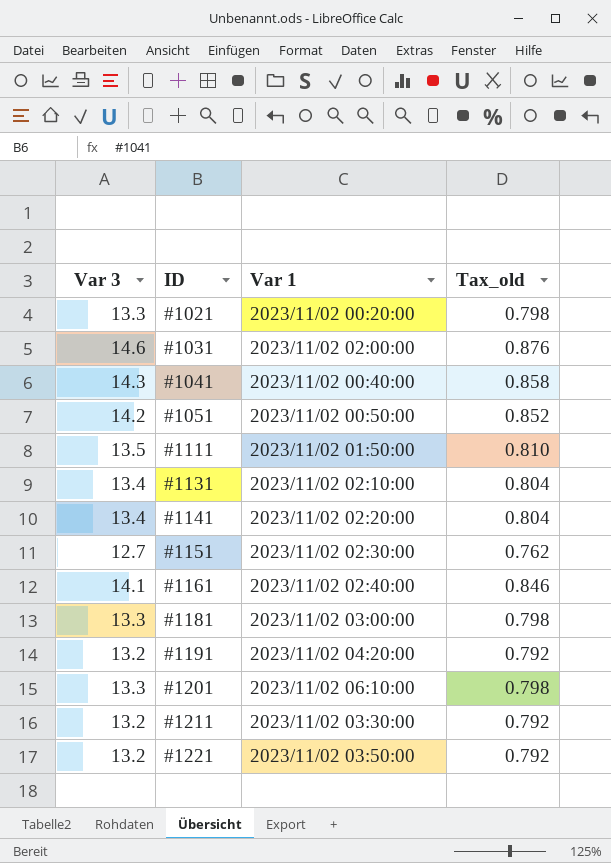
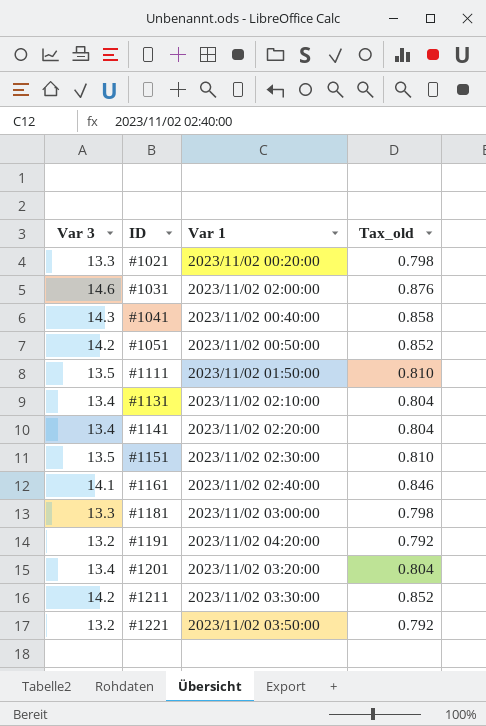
#1151 | Var 3: 12.7 -> 13.5
#1151 | Tax_old: 0.762 -> 0.810
#1201 | Var 3: 13.3 -> 13.4
#1201 | Var 1: 2023/11/02 06:10:00 -> 2023/11/02 03:20:00
#1201 | Tax_old: 0.798 -> 0.804
#1211 | Var 3: 13.2 -> 14.2
#1211 | Tax_old: 0.792 -> 0.852

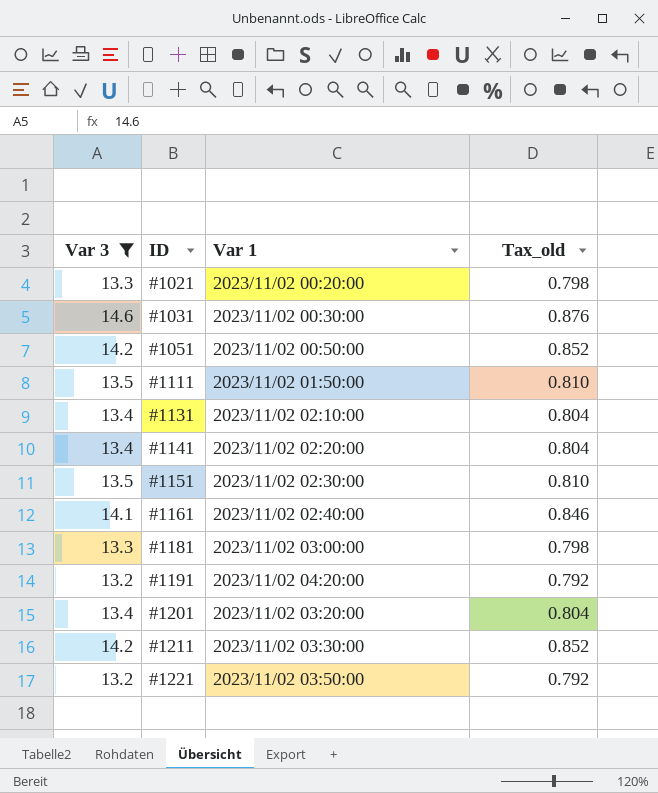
filter: none -> Var 3 != 14.3
#1031 | Var 1: 2023/11/02 02:00:00 -> 2023/11/02 00:30:00

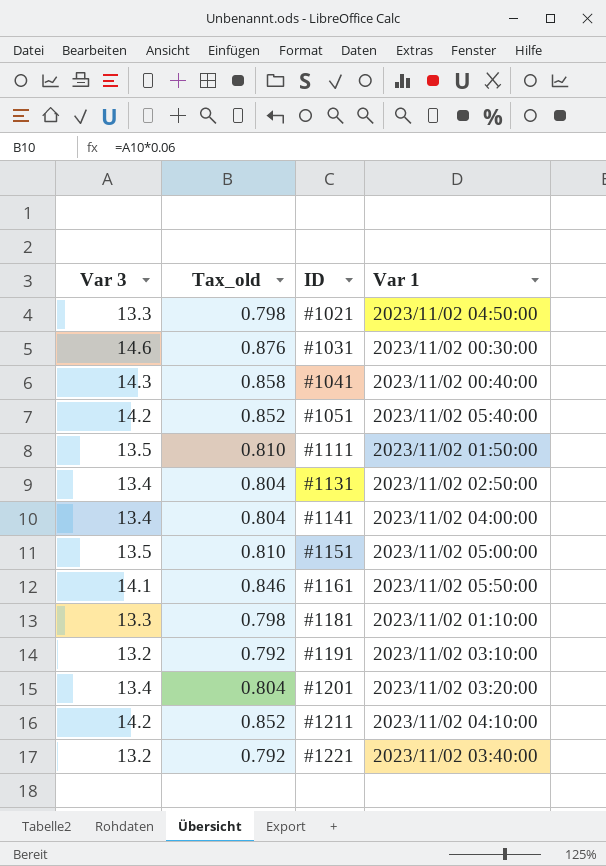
filter: Var 3 != 14.3 -> none
column Tax_old | position: 4 -> 2
#1021 | Var 1: 2023/11/02 00:20:00 -> 2023/11/02 04:50:00
#1051 | Var 1: 2023/11/02 00:50:00 -> 2023/11/02 05:40:00
#1131 | Var 1: 2023/11/02 02:10:00 -> 2023/11/02 02:50:00
#1141 | Var 1: 2023/11/02 02:20:00 -> 2023/11/02 04:00:00
#1151 | Var 1: 2023/11/02 02:30:00 -> 2023/11/02 05:00:00
#1161 | Var 1: 2023/11/02 02:40:00 -> 2023/11/02 05:50:00
#1181 | Var 1: 2023/11/02 03:00:00 -> 2023/11/02 01:10:00
#1191 | Var 1: 2023/11/02 04:20:00 -> 2023/11/02 03:10:00
#1211 | Var 1: 2023/11/02 03:30:00 -> 2023/11/02 04:10:00
#1221 | Var 1: 2023/11/02 03:50:00 -> 2023/11/02 03:40:00

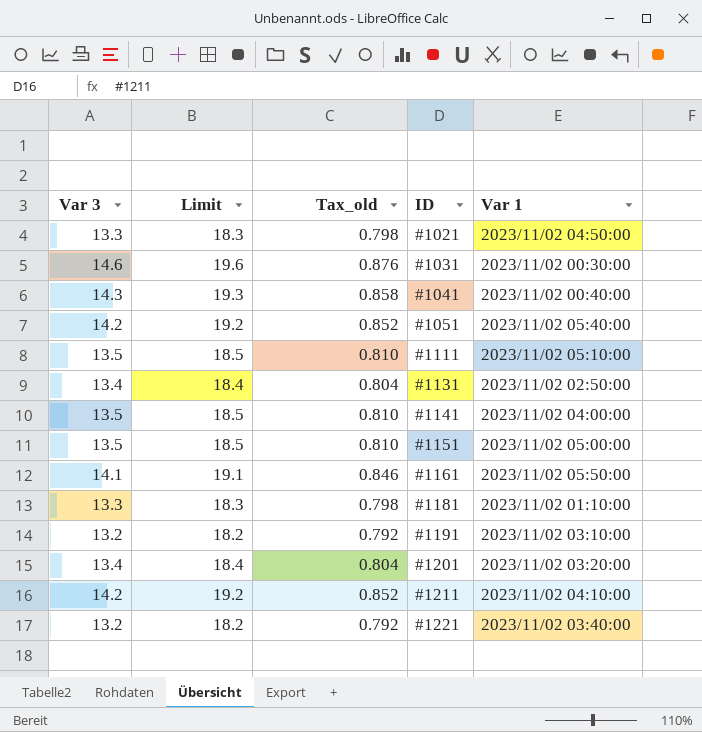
column Limit | formula: none -> [Var 3] + 5
#1111 | Var 1: 2023/11/02 01:50:00 -> 2023/11/02 05:10:00
#1141 | Var 3: 13.4 -> 13.5
#1141 | Tax_old: 0.804 -> 0.810

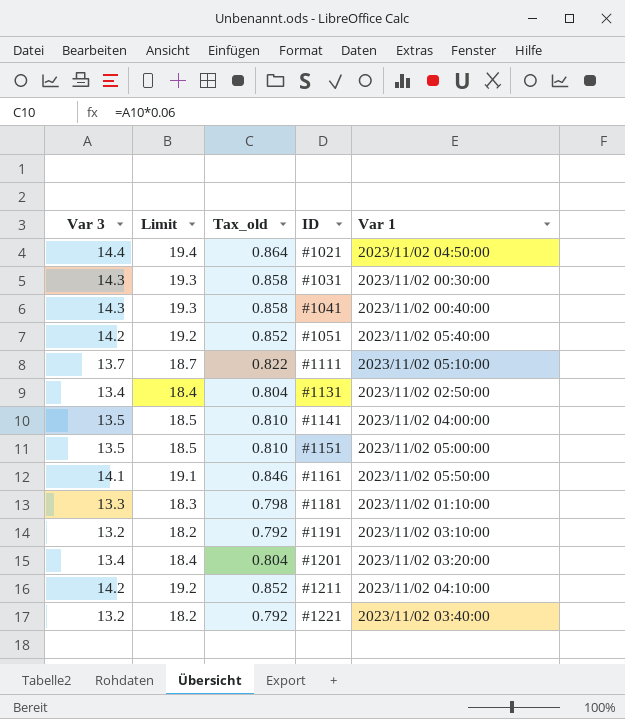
#1021 | Var 3: 13.3 -> 14.4
#1021 | Limit: 18.3 -> 19.4
#1021 | Tax_old: 0.798 -> 0.864
#1031 | Var 3: 14.6 -> 14.3
#1031 | Limit: 19.6 -> 19.3
#1031 | Tax_old: 0.876 -> 0.858
#1111 | Var 3: 13.5 -> 13.7
#1111 | Limit: 18.5 -> 18.7
#1111 | Tax_old: 0.810 -> 0.822

